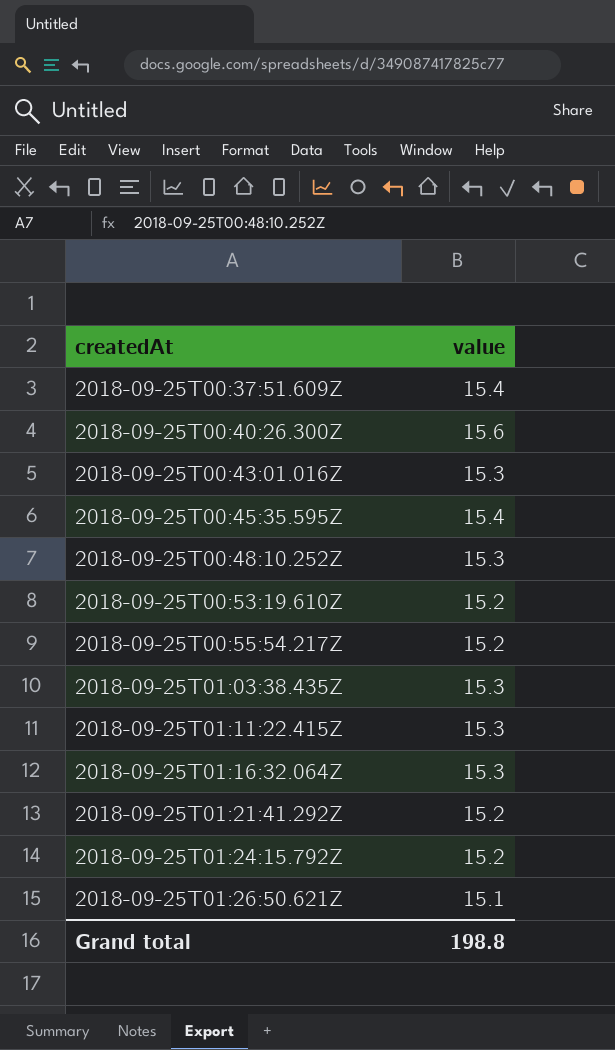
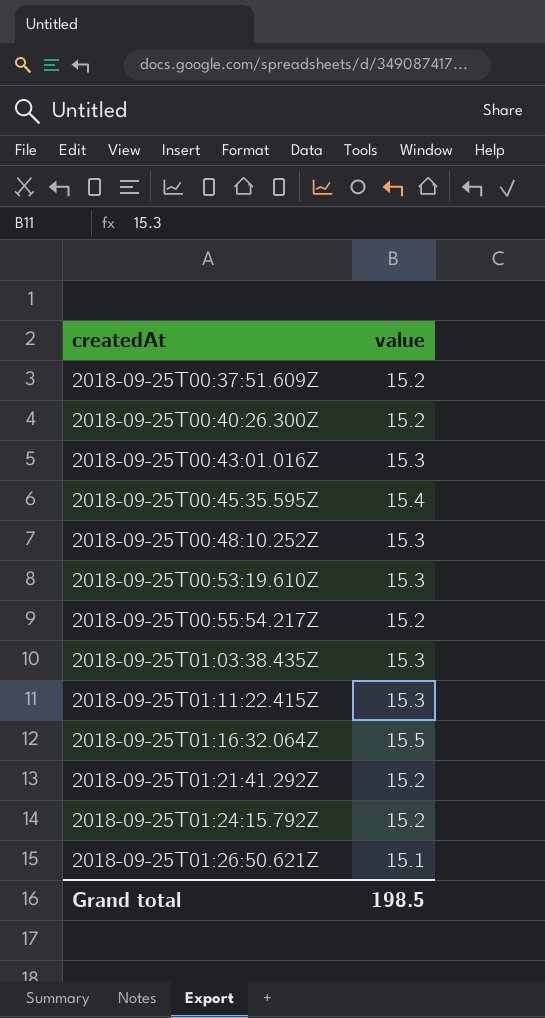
2018-09-25T00:37:51.609Z | value: 15.4 -> 15.2
2018-09-25T00:40:26.300Z | value: 15.6 -> 15.2
2018-09-25T00:53:19.610Z | value: 15.2 -> 15.3
2018-09-25T01:16:32.064Z | value: 15.3 -> 15.5
Grand total | value: 198.8 -> 198.5

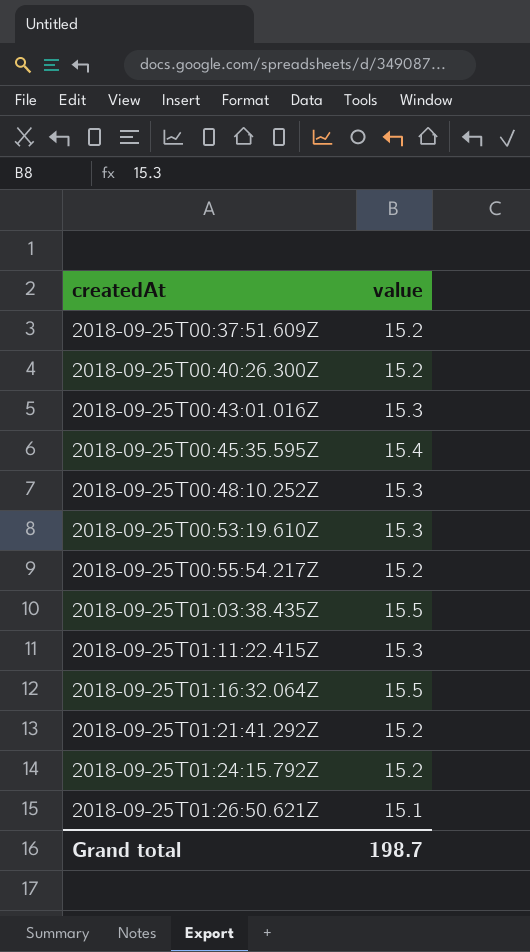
2018-09-25T01:03:38.435Z | value: 15.3 -> 15.5
Grand total | value: 198.5 -> 198.7

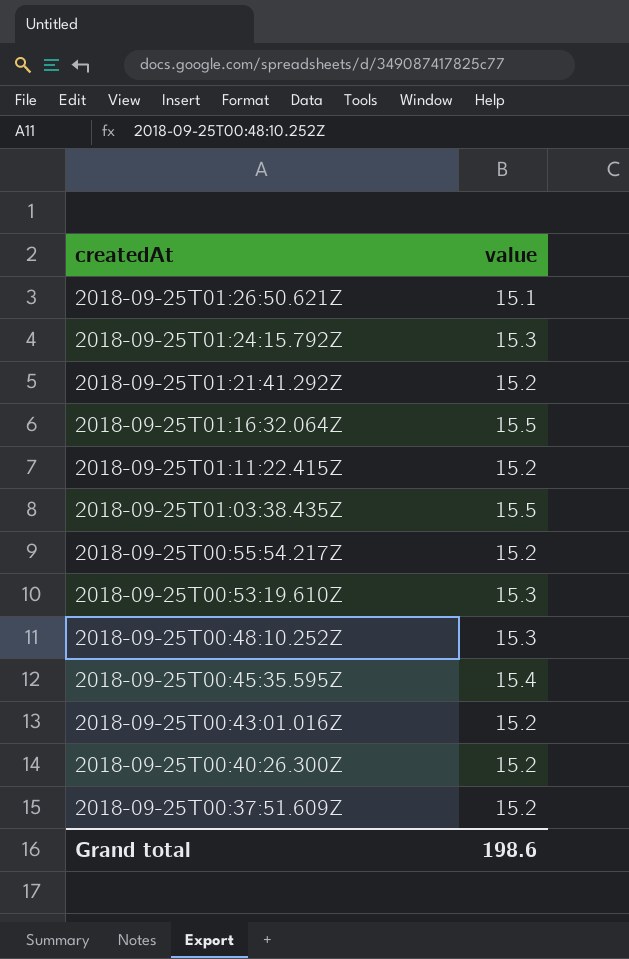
row order: createdAt ascending -> createdAt descending
2018-09-25T01:24:15.792Z | value: 15.2 -> 15.3
2018-09-25T01:11:22.415Z | value: 15.3 -> 15.2
2018-09-25T00:43:01.016Z | value: 15.3 -> 15.2
Grand total | value: 198.7 -> 198.6

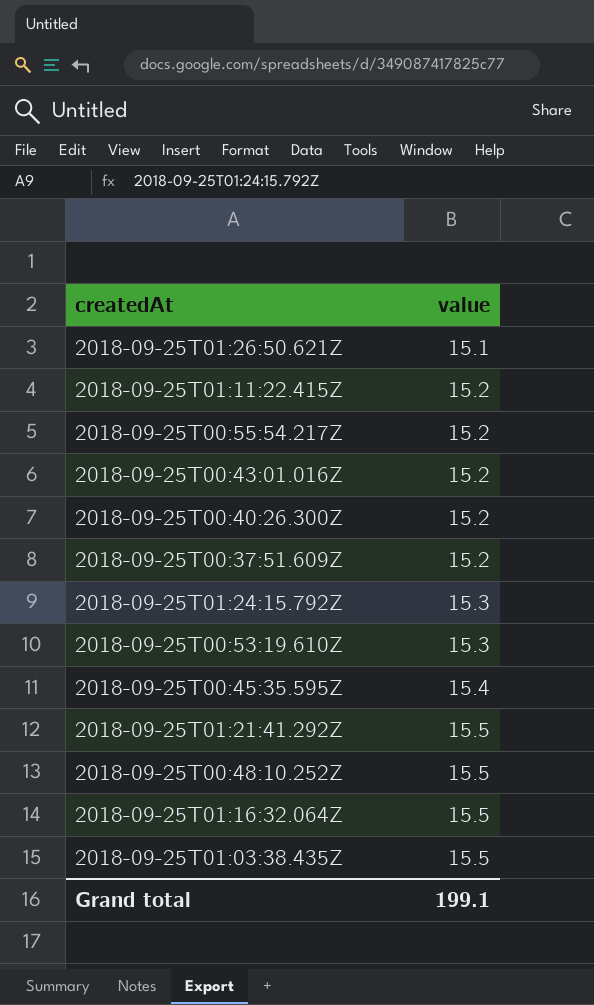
row order: createdAt descending -> value ascending
2018-09-25T01:21:41.292Z | value: 15.2 -> 15.5
2018-09-25T00:48:10.252Z | value: 15.3 -> 15.5
Grand total | value: 198.6 -> 199.1

